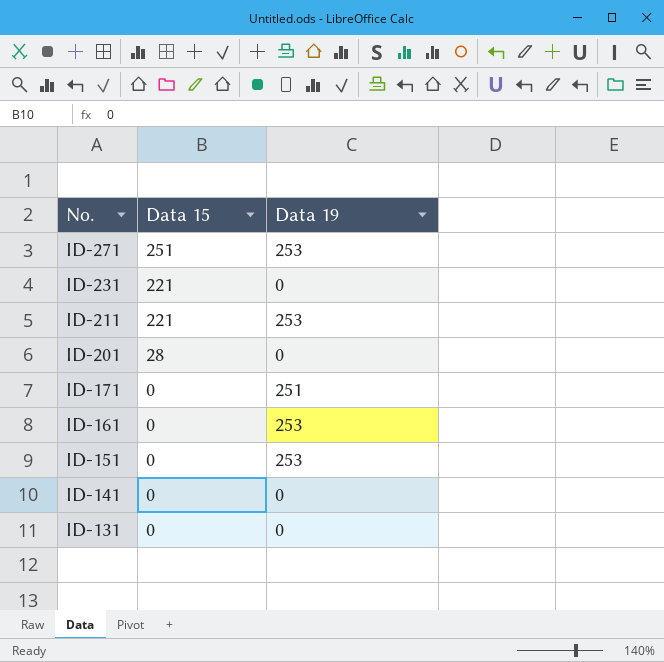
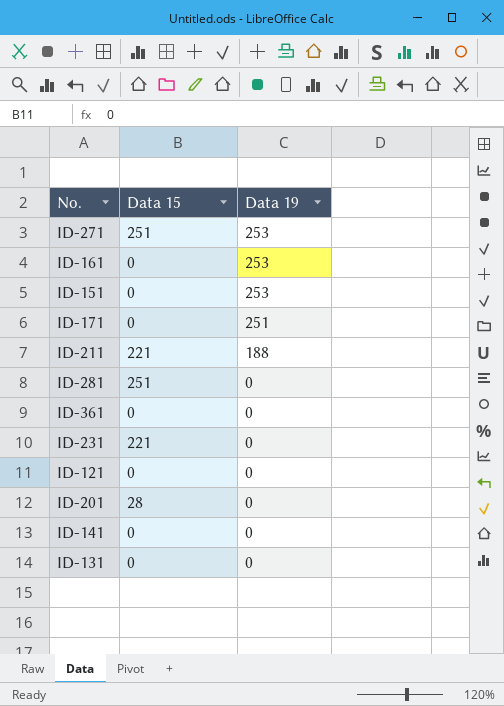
row order: No. descending -> Data 19 descending
ID-211 | Data 19: 253 -> 188
row ID-281: none -> 251 | 0
row ID-361: none -> 0 | 0
row ID-121: none -> 0 | 0

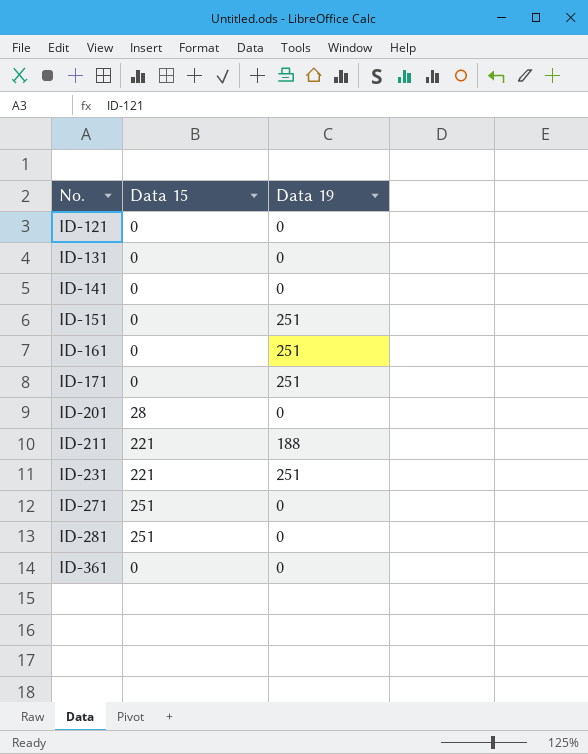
row order: Data 19 descending -> No. ascending
ID-151 | Data 19: 253 -> 251
ID-161 | Data 19: 253 -> 251
ID-231 | Data 19: 0 -> 251
ID-271 | Data 19: 253 -> 0

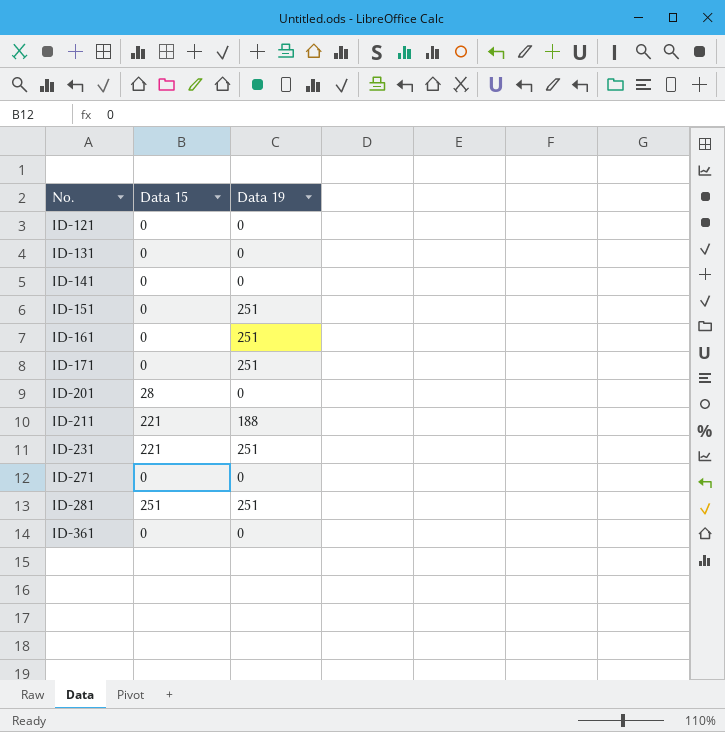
ID-271 | Data 15: 251 -> 0
ID-281 | Data 19: 0 -> 251

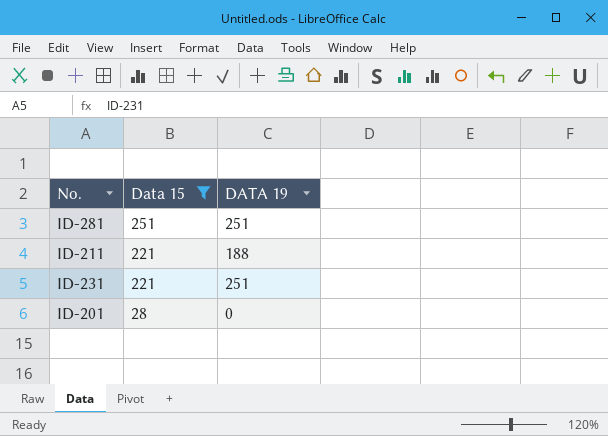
filter: none -> Data 15 != 0
row order: No. ascending -> Data 15 descending
column name: Data 19 -> DATA 19

